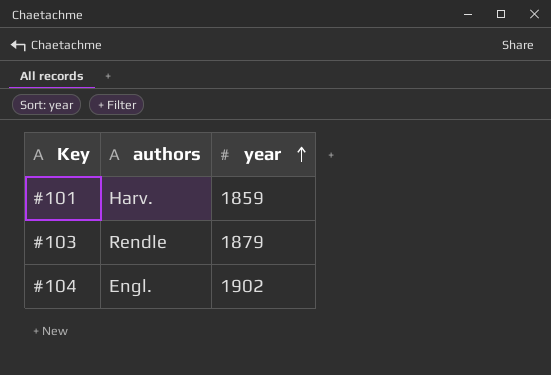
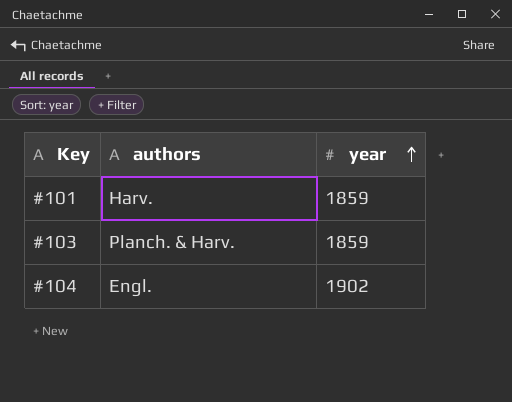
#103 | authors: Rendle -> Planch. & Harv.
#103 | year: 1879 -> 1859

